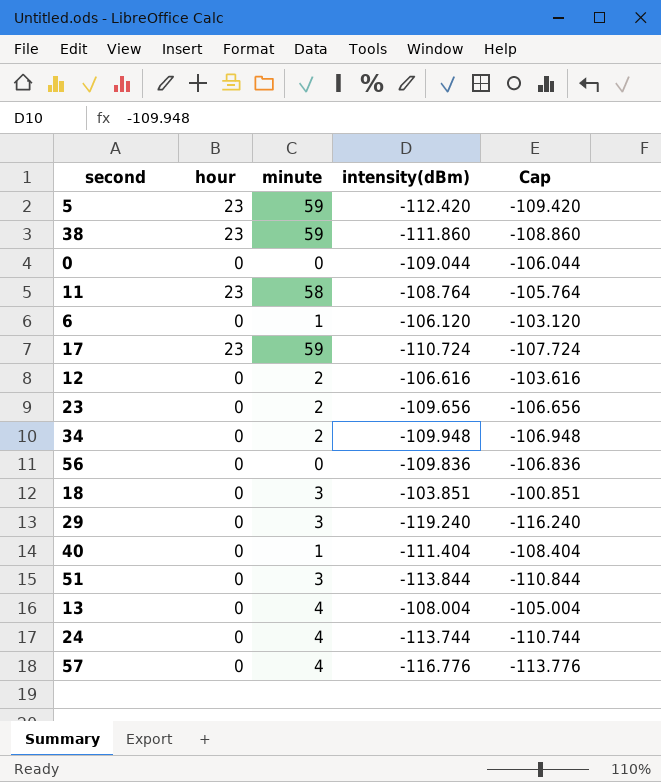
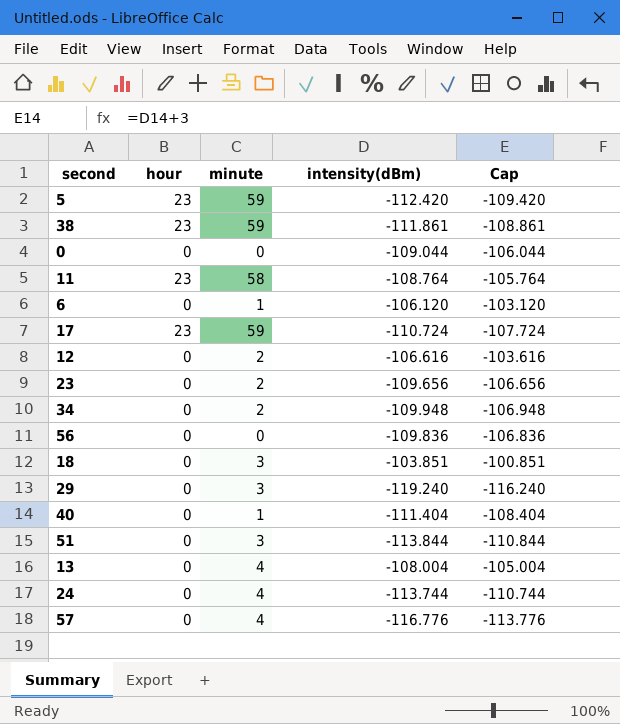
38 | intensity(dBm): -111.860 -> -111.861
38 | Cap: -108.860 -> -108.861

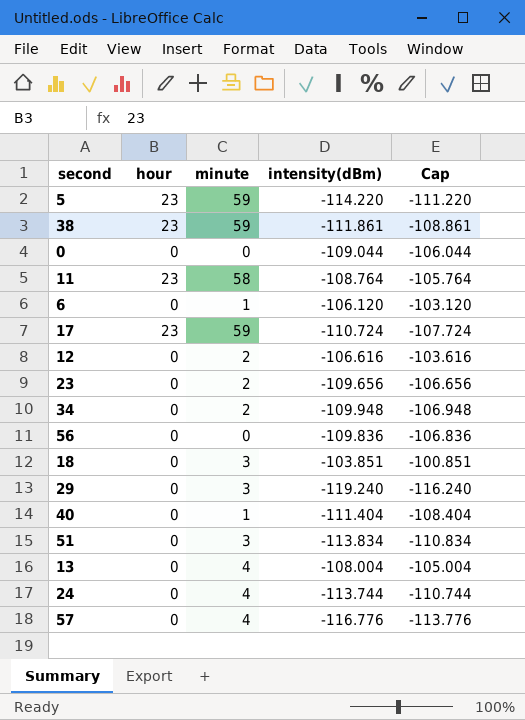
5 | intensity(dBm): -112.420 -> -114.220
5 | Cap: -109.420 -> -111.220
51 | intensity(dBm): -113.844 -> -113.834
51 | Cap: -110.844 -> -110.834

